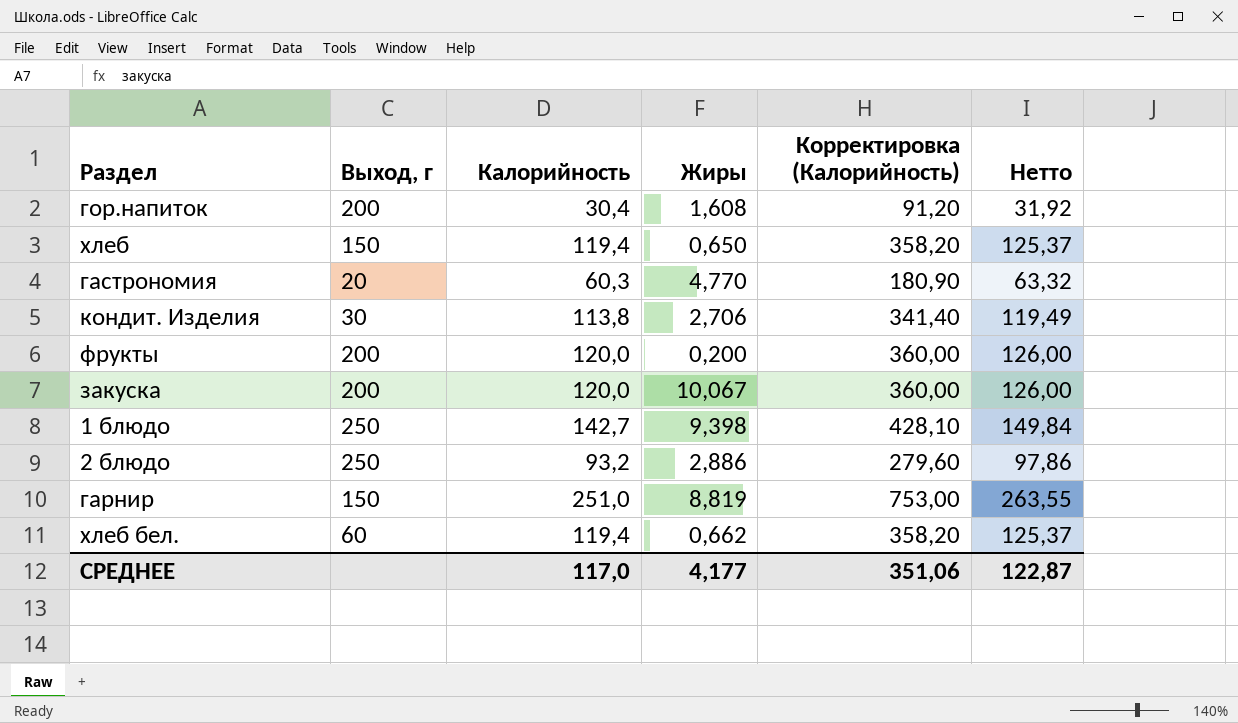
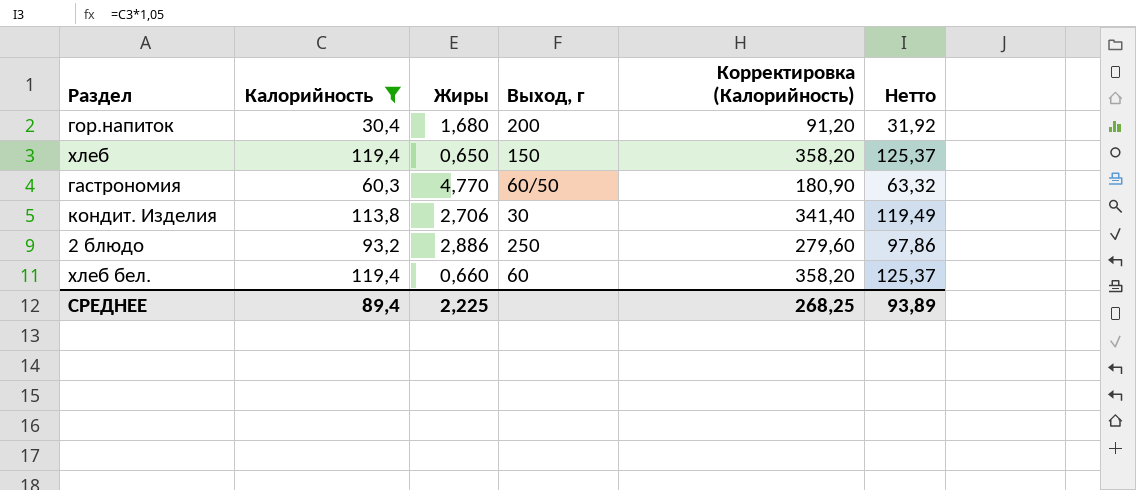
filter: none -> Калорийность <= 119,4
column Выход, г | position: 2 -> 4
гор.напиток | Жиры: 1,608 -> 1,680
гастрономия | Выход, г: 20 -> 60/50
хлеб бел. | Жиры: 0,662 -> 0,660
СРЕДНЕЕ | Калорийность: 117,0 -> 89,4
СРЕДНЕЕ | Жиры: 4,177 -> 2,225
СРЕДНЕЕ | Корректировка (Калорийность): 351,06 -> 268,25
СРЕДНЕЕ | Нетто: 122,87 -> 93,89

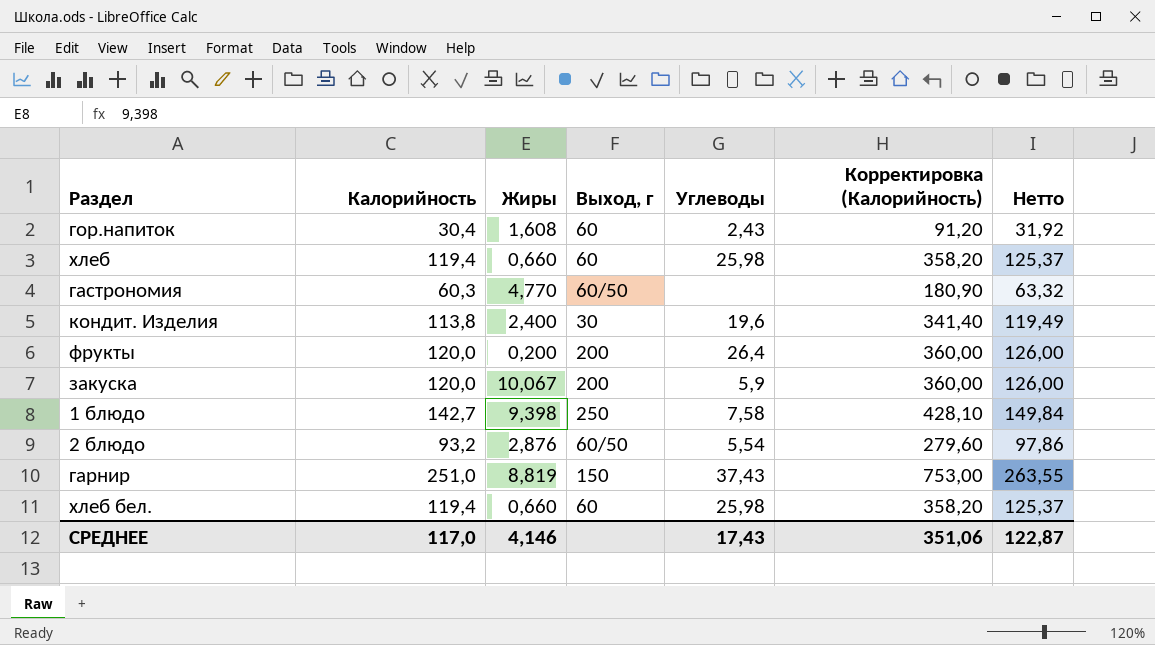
filter: Калорийность <= 119,4 -> none
column Углеводы | position: none -> 5
гор.напиток | Жиры: 1,680 -> 1,608
гор.напиток | Выход, г: 200 -> 60
хлеб | Жиры: 0,650 -> 0,660
хлеб | Выход, г: 150 -> 60
кондит. Изделия | Жиры: 2,706 -> 2,400
2 блюдо | Жиры: 2,886 -> 2,876
2 блюдо | Выход, г: 250 -> 60/50
СРЕДНЕЕ | Калорийность: 89,4 -> 117,0
СРЕДНЕЕ | Жиры: 2,225 -> 4,146
СРЕДНЕЕ | Корректировка (Калорийность): 268,25 -> 351,06
СРЕДНЕЕ | Нетто: 93,89 -> 122,87

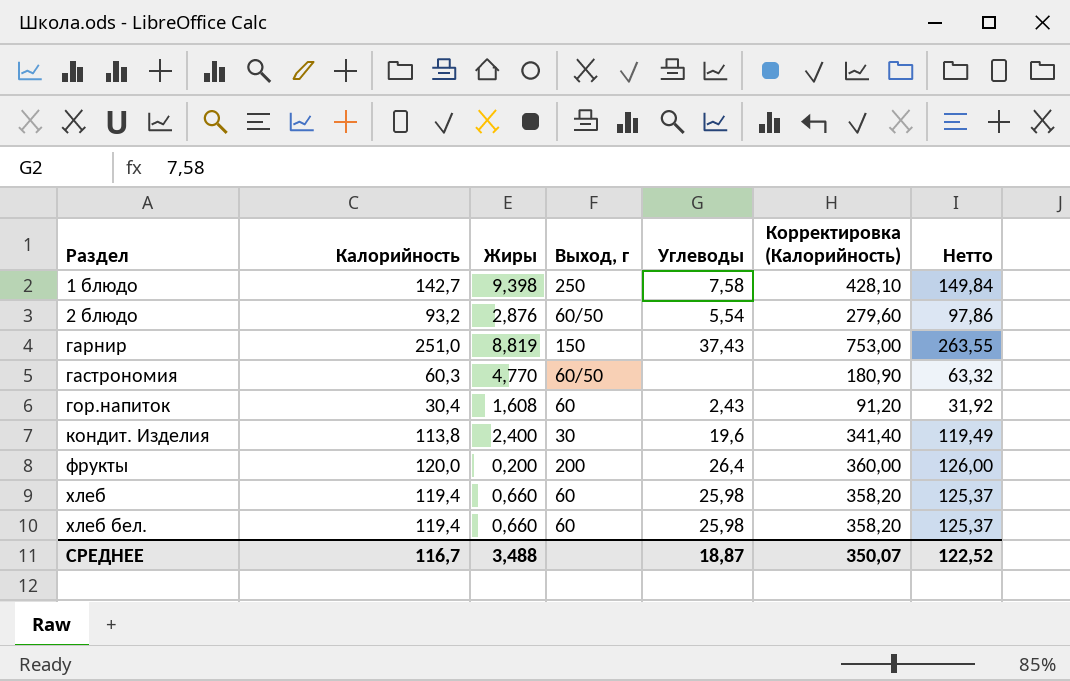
row order: none -> Раздел ascending
row закуска: 120,0 | 10,067 | 200 | 5,9 | 360,00 | 126,00 -> none
СРЕДНЕЕ | Калорийность: 117,0 -> 116,7
СРЕДНЕЕ | Жиры: 4,146 -> 3,488
СРЕДНЕЕ | Углеводы: 17,43 -> 18,87
СРЕДНЕЕ | Корректировка (Калорийность): 351,06 -> 350,07
СРЕДНЕЕ | Нетто: 122,87 -> 122,52

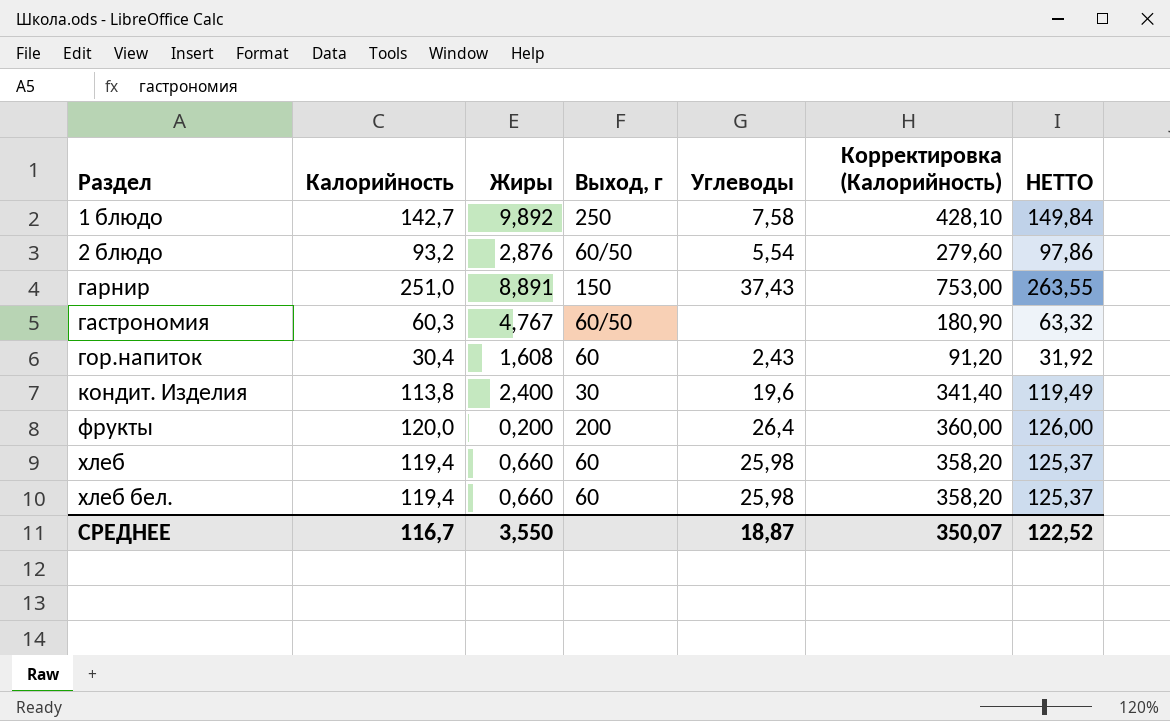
column name: Нетто -> НЕТТО
1 блюдо | Жиры: 9,398 -> 9,892
гарнир | Жиры: 8,819 -> 8,891
гастрономия | Жиры: 4,770 -> 4,767
СРЕДНЕЕ | Жиры: 3,488 -> 3,550

